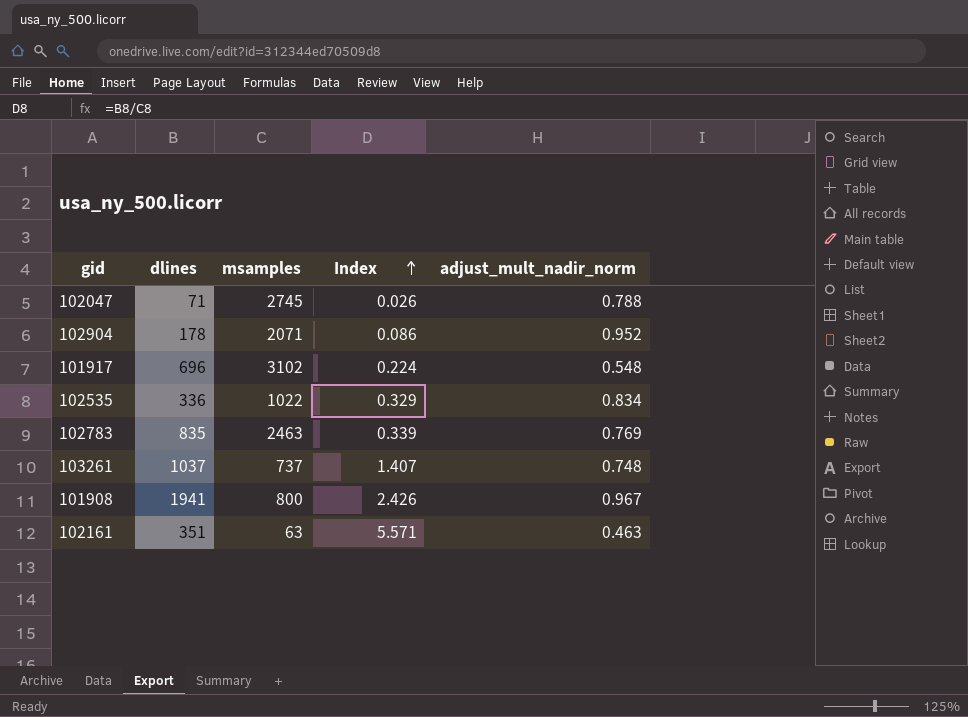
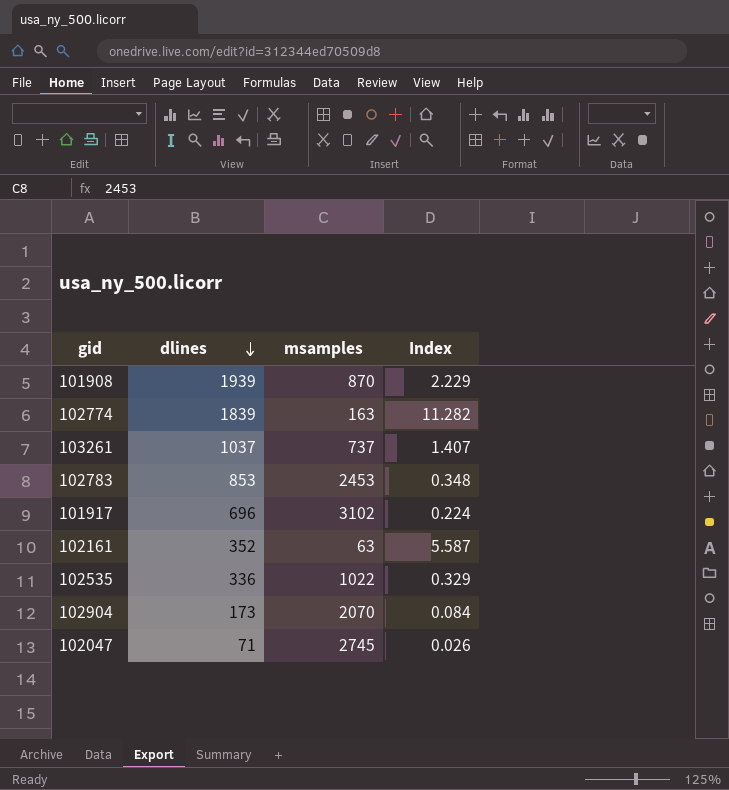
row order: Index ascending -> dlines descending
column adjust_mult_nadir_norm | position: 5 -> none
101908 | dlines: 1941 -> 1939
101908 | msamples: 800 -> 870
101908 | Index: 2.426 -> 2.229
row 102774: none -> 1839 | 163 | 11.282
102783 | dlines: 835 -> 853
102783 | msamples: 2463 -> 2453
102783 | Index: 0.339 -> 0.348
102161 | dlines: 351 -> 352
102161 | Index: 5.571 -> 5.587
102904 | dlines: 178 -> 173
102904 | msamples: 2071 -> 2070
102904 | Index: 0.086 -> 0.084

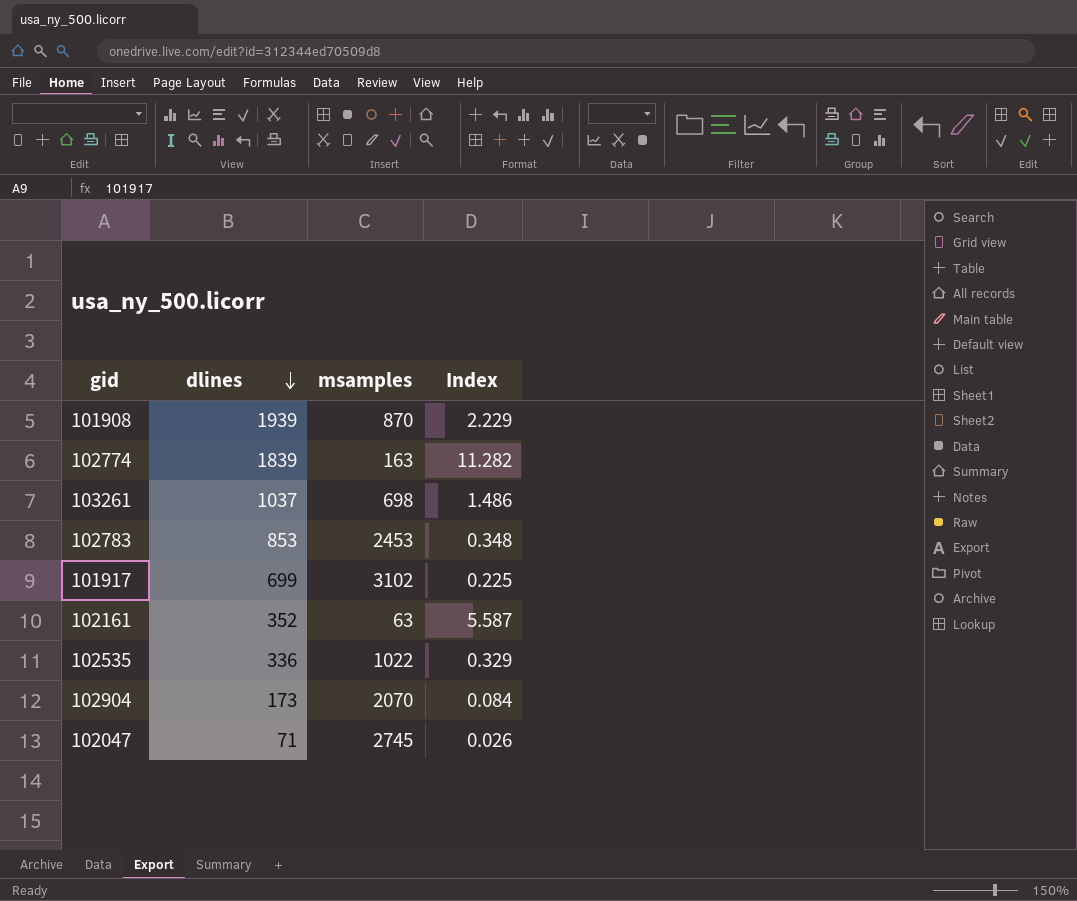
103261 | msamples: 737 -> 698
103261 | Index: 1.407 -> 1.486
101917 | dlines: 696 -> 699
101917 | Index: 0.224 -> 0.225

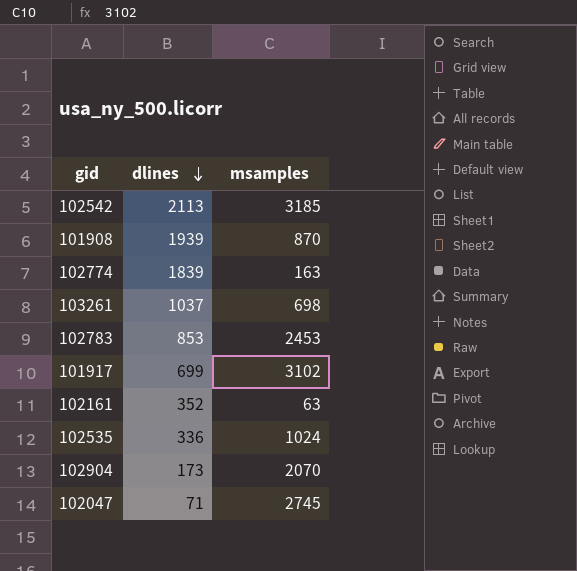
column Index | formula: [dlines] / [msamples] -> none
row 102542: none -> 2113 | 3185
102535 | msamples: 1022 -> 1024

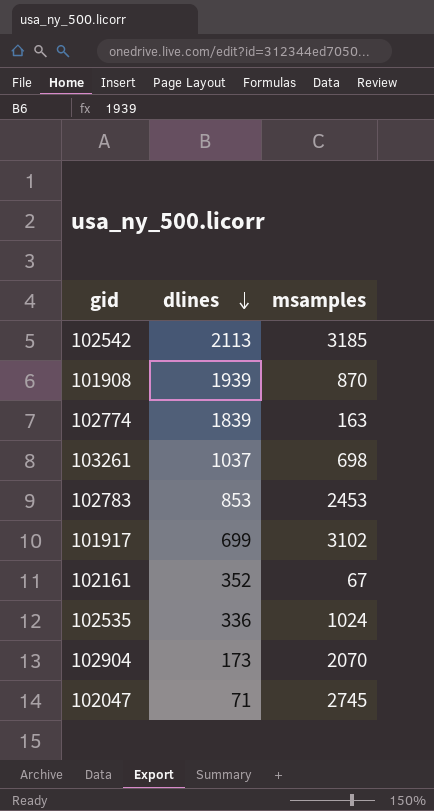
102161 | msamples: 63 -> 67

